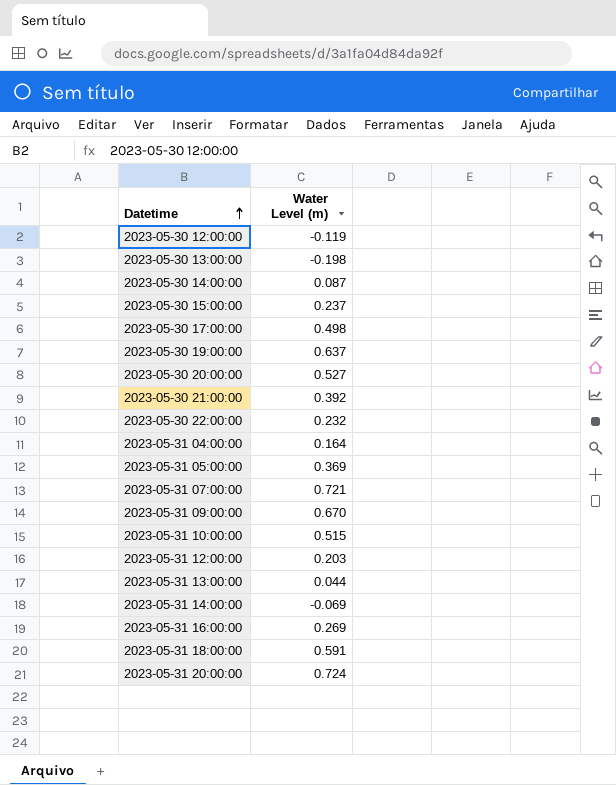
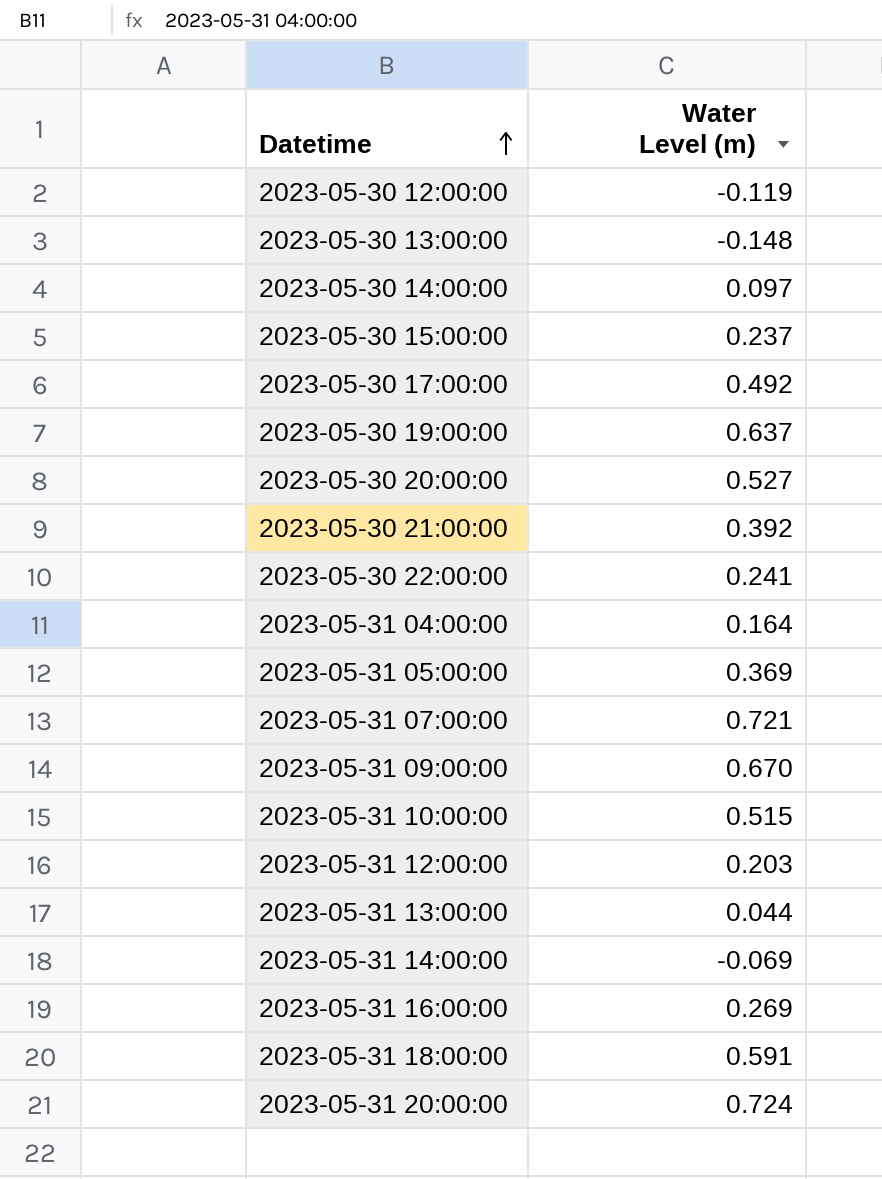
2023-05-30 13:00:00 | Water Level (m): -0.198 -> -0.148
2023-05-30 14:00:00 | Water Level (m): 0.087 -> 0.097
2023-05-30 17:00:00 | Water Level (m): 0.498 -> 0.492
2023-05-30 22:00:00 | Water Level (m): 0.232 -> 0.241

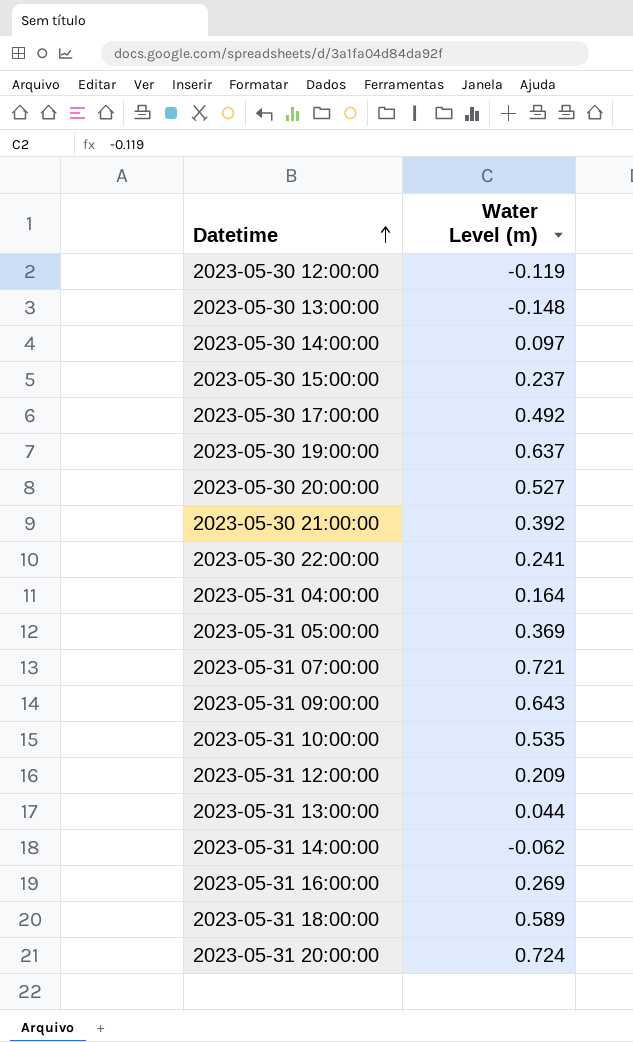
2023-05-31 09:00:00 | Water Level (m): 0.670 -> 0.643
2023-05-31 10:00:00 | Water Level (m): 0.515 -> 0.535
2023-05-31 12:00:00 | Water Level (m): 0.203 -> 0.209
2023-05-31 14:00:00 | Water Level (m): -0.069 -> -0.062
2023-05-31 18:00:00 | Water Level (m): 0.591 -> 0.589

